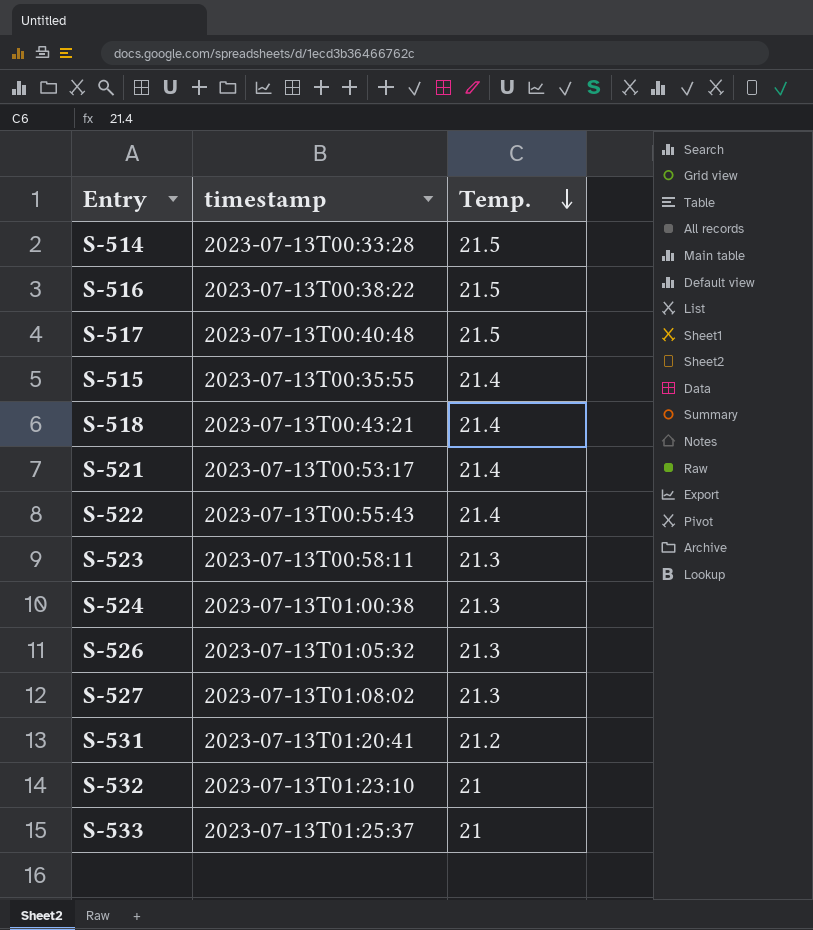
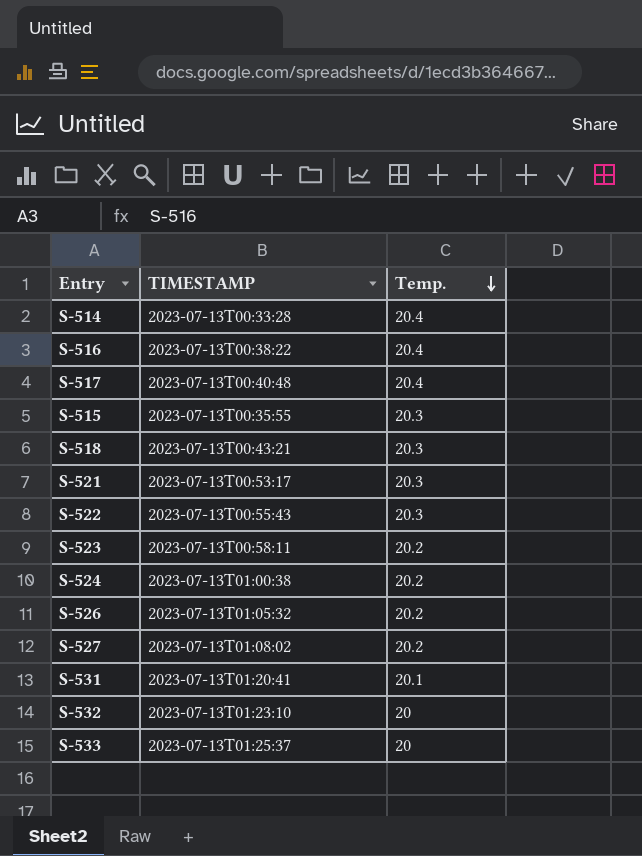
column name: timestamp -> TIMESTAMP
S-514 | Temp.: 21.5 -> 20.4
S-516 | Temp.: 21.5 -> 20.4
S-517 | Temp.: 21.5 -> 20.4
S-515 | Temp.: 21.4 -> 20.3
S-518 | Temp.: 21.4 -> 20.3
S-521 | Temp.: 21.4 -> 20.3
S-522 | Temp.: 21.4 -> 20.3
S-523 | Temp.: 21.3 -> 20.2
S-524 | Temp.: 21.3 -> 20.2
S-526 | Temp.: 21.3 -> 20.2
S-527 | Temp.: 21.3 -> 20.2
S-531 | Temp.: 21.2 -> 20.1
S-532 | Temp.: 21 -> 20
S-533 | Temp.: 21 -> 20

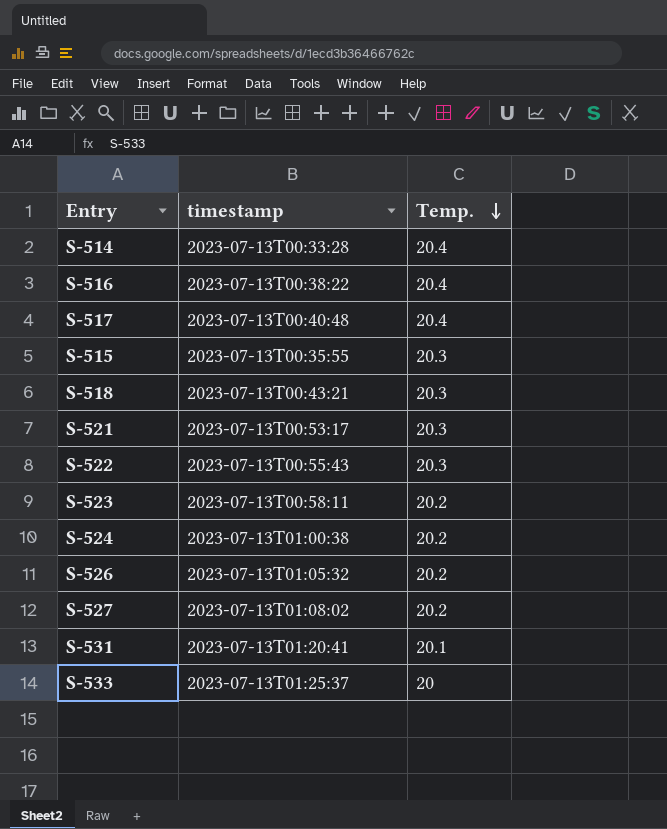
column name: TIMESTAMP -> timestamp
row S-532: 2023-07-13T01:23:10 | 20 -> none

